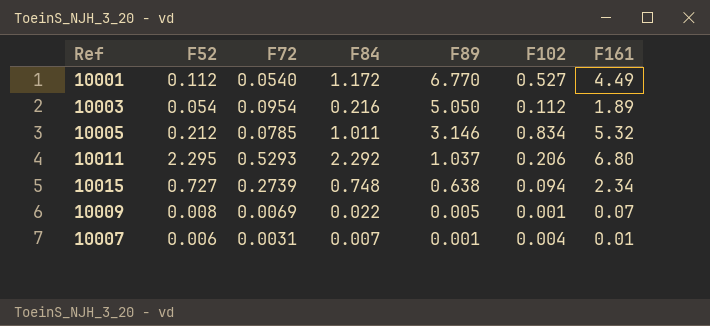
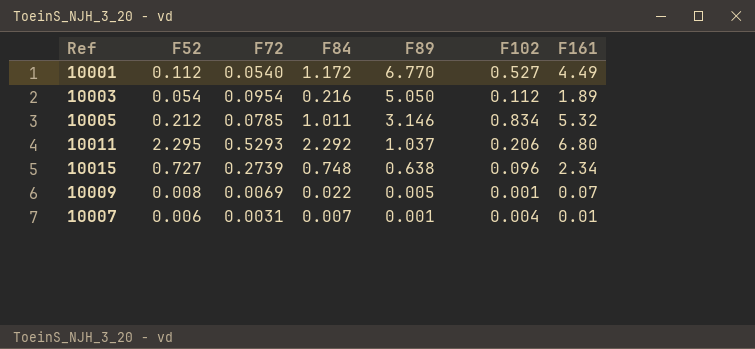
10015 | F102: 0.094 -> 0.096

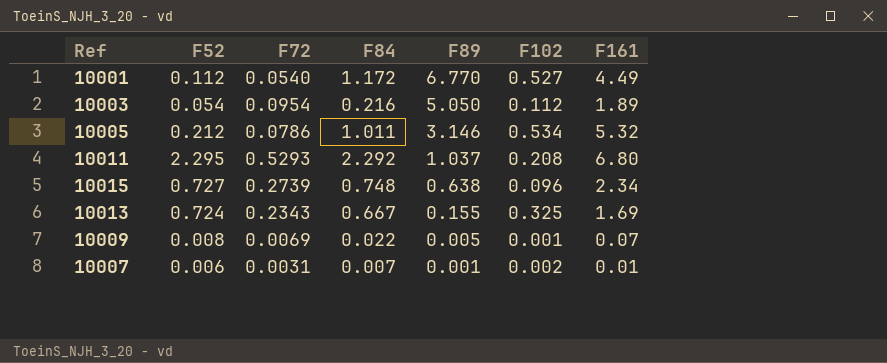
10005 | F72: 0.0785 -> 0.0786
10005 | F102: 0.834 -> 0.534
10011 | F102: 0.206 -> 0.208
row 10013: none -> 0.724 | 0.2343 | 0.667 | 0.155 | 0.325 | 1.69
10007 | F102: 0.004 -> 0.002

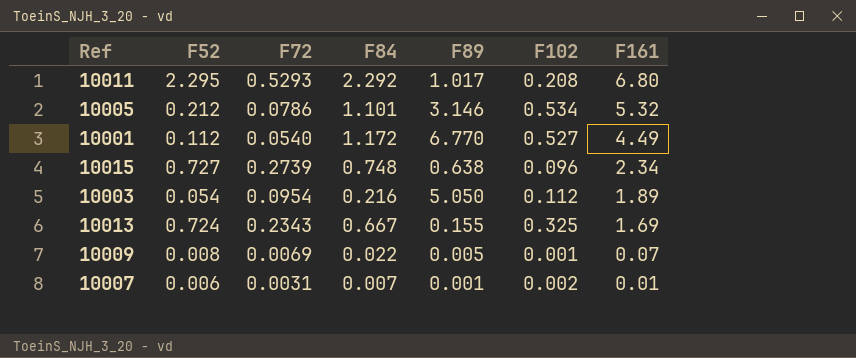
row order: F89 descending -> F161 descending
10011 | F89: 1.037 -> 1.017
10005 | F84: 1.011 -> 1.101

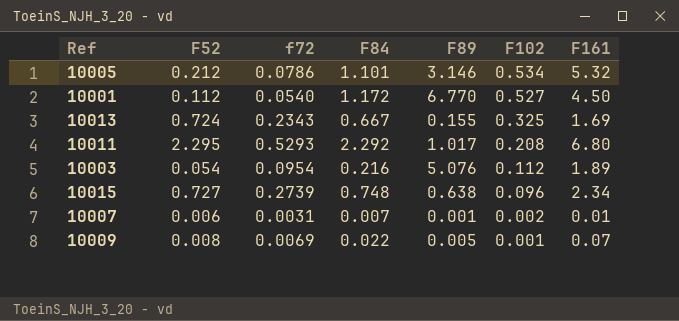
row order: F161 descending -> F102 descending
column name: F72 -> f72
10001 | F161: 4.49 -> 4.50
10003 | F89: 5.050 -> 5.076

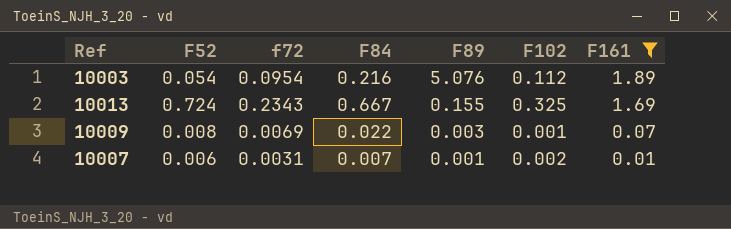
filter: none -> F161 <= 1.89
row order: F102 descending -> F89 descending
10009 | F89: 0.005 -> 0.003

